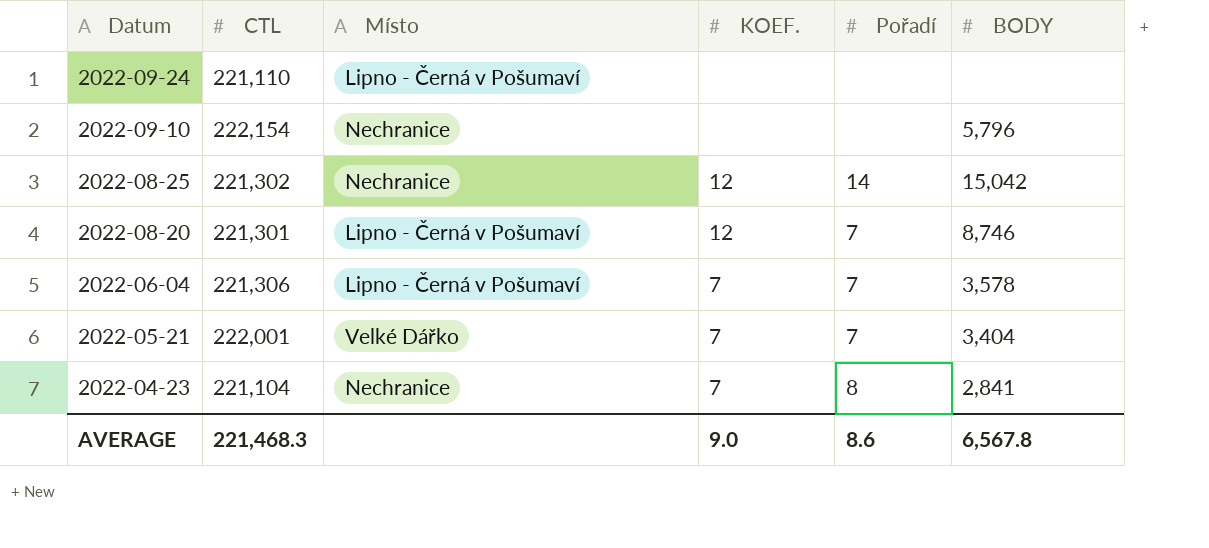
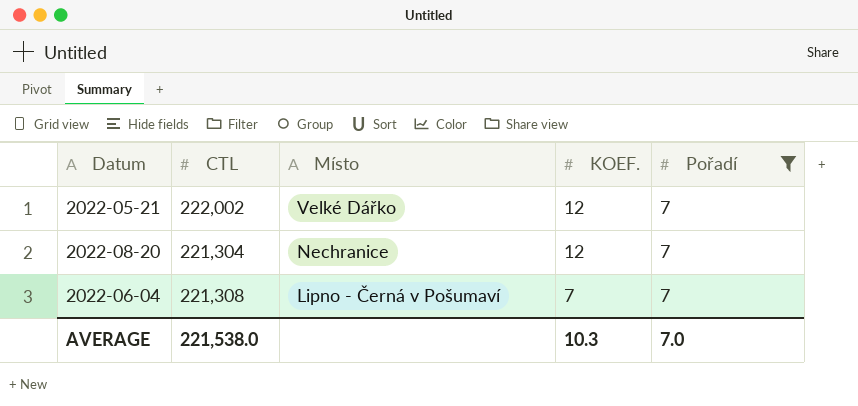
filter: none -> Pořadí = 7
row order: Datum descending -> Místo descending
column BODY | position: 6 -> none
2022-05-21 | CTL: 222,001 -> 222,002
2022-05-21 | KOEF.: 7 -> 12
2022-08-20 | CTL: 221,301 -> 221,304
2022-08-20 | Místo: Lipno - Černá v Pošumaví -> Nechranice
2022-06-04 | CTL: 221,306 -> 221,308
AVERAGE | CTL: 221,468.3 -> 221,538.0
AVERAGE | KOEF.: 9.0 -> 10.3
AVERAGE | Pořadí: 8.6 -> 7.0

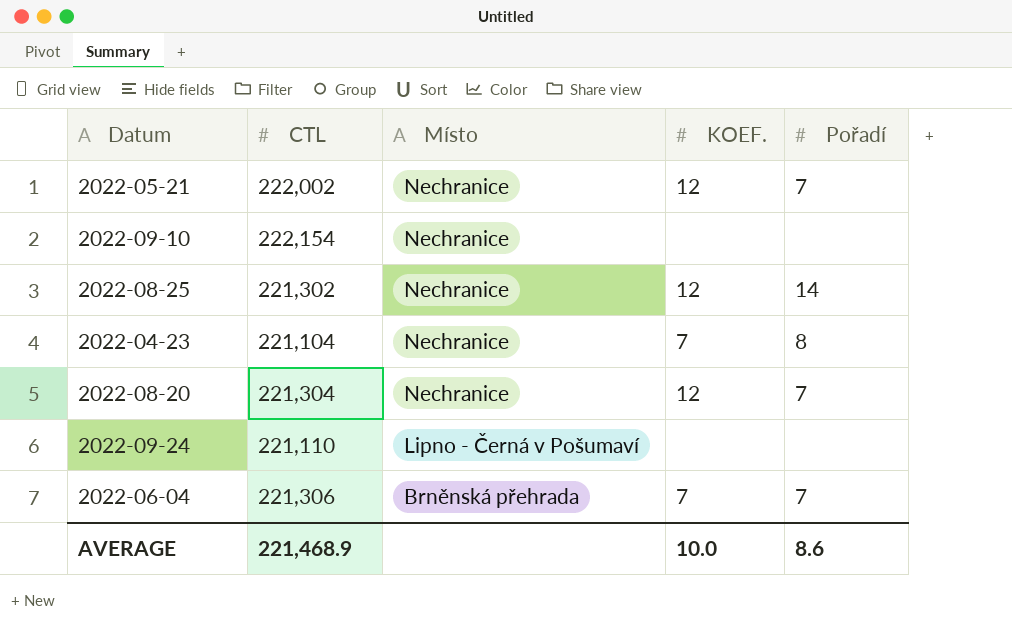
filter: Pořadí = 7 -> none
2022-05-21 | Místo: Velké Dářko -> Nechranice
2022-06-04 | CTL: 221,308 -> 221,306
2022-06-04 | Místo: Lipno - Černá v Pošumaví -> Brněnská přehrada
AVERAGE | CTL: 221,538.0 -> 221,468.9
AVERAGE | KOEF.: 10.3 -> 10.0
AVERAGE | Pořadí: 7.0 -> 8.6

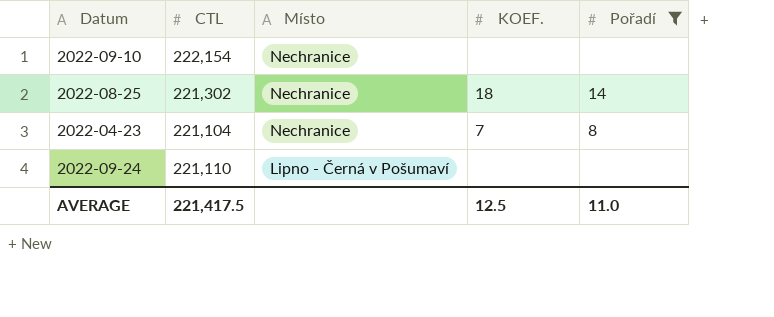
filter: none -> Pořadí != 7
2022-08-25 | KOEF.: 12 -> 18
AVERAGE | CTL: 221,468.9 -> 221,417.5
AVERAGE | KOEF.: 10.0 -> 12.5
AVERAGE | Pořadí: 8.6 -> 11.0

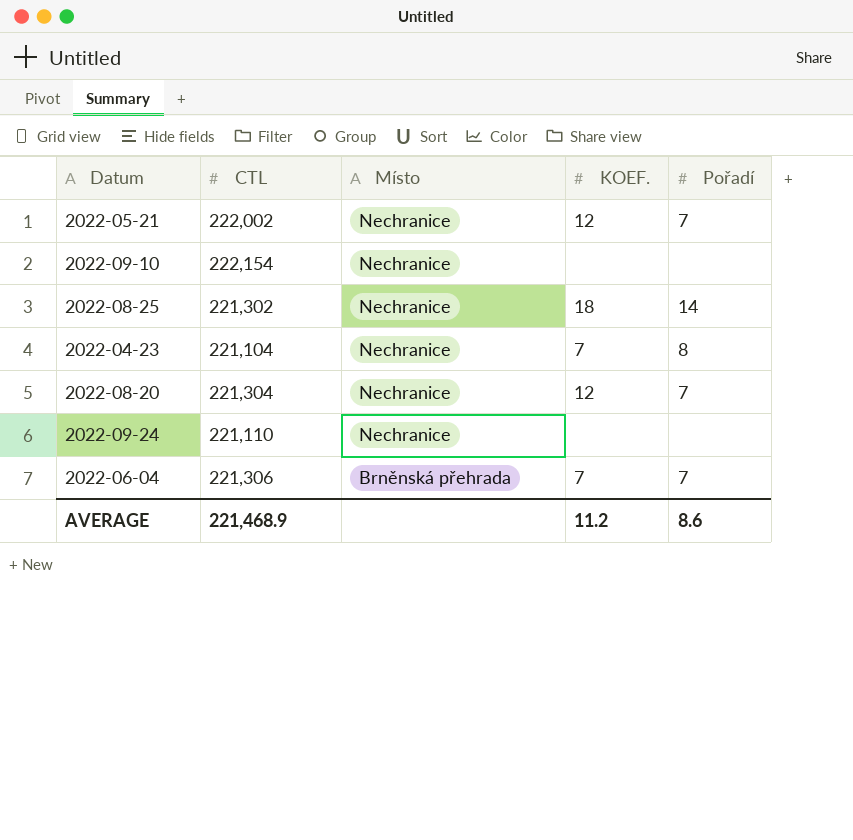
filter: Pořadí != 7 -> none
2022-09-24 | Místo: Lipno - Černá v Pošumaví -> Nechranice
AVERAGE | CTL: 221,417.5 -> 221,468.9
AVERAGE | KOEF.: 12.5 -> 11.2
AVERAGE | Pořadí: 11.0 -> 8.6

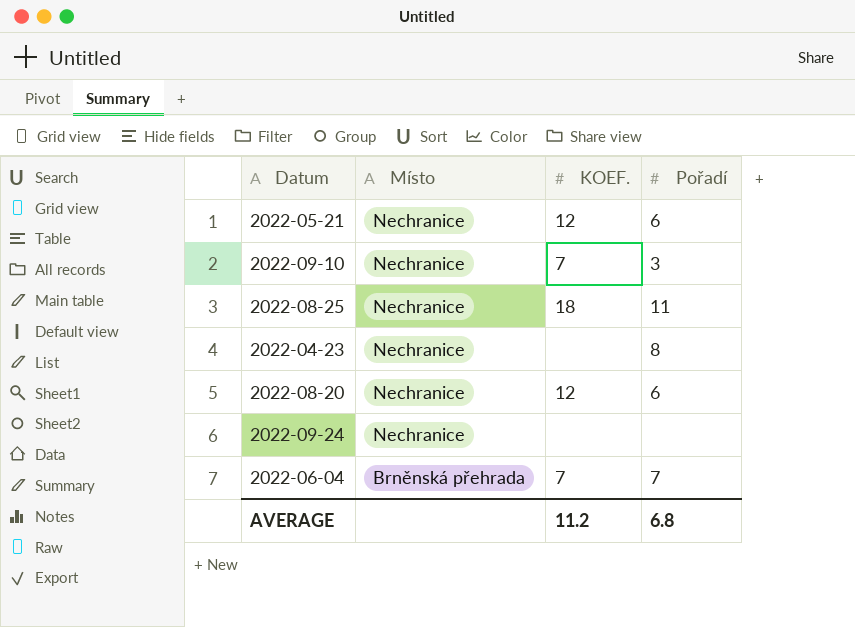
column CTL | position: 2 -> none
2022-05-21 | Pořadí: 7 -> 6
2022-09-10 | KOEF.: none -> 7
2022-09-10 | Pořadí: none -> 3
2022-08-25 | Pořadí: 14 -> 11
2022-04-23 | KOEF.: 7 -> none
2022-08-20 | Pořadí: 7 -> 6
AVERAGE | Pořadí: 8.6 -> 6.8

